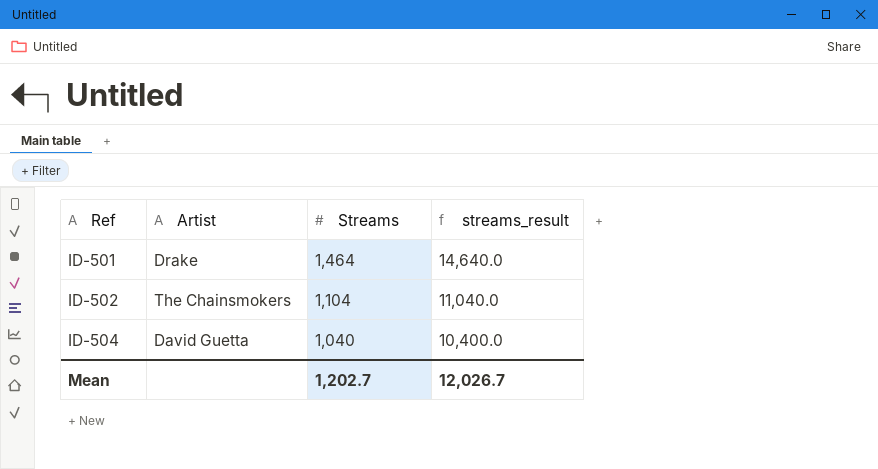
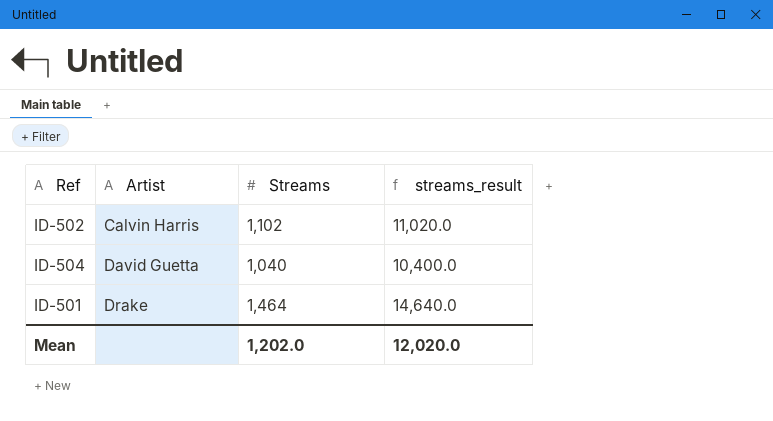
row order: Ref ascending -> Artist ascending
ID-502 | Artist: The Chainsmokers -> Calvin Harris
ID-502 | Streams: 1,104 -> 1,102
ID-502 | streams_result: 11,040.0 -> 11,020.0
Mean | Streams: 1,202.7 -> 1,202.0
Mean | streams_result: 12,026.7 -> 12,020.0

